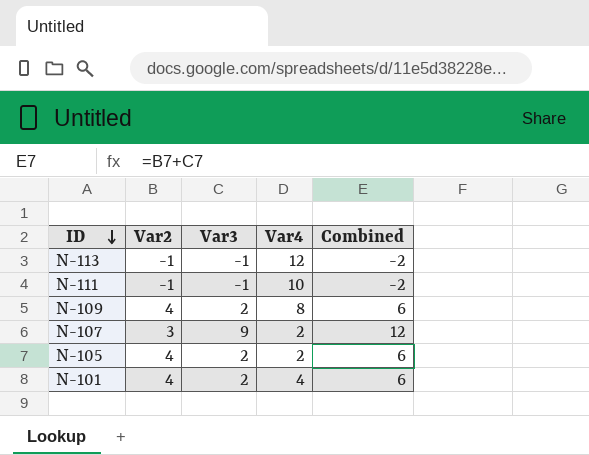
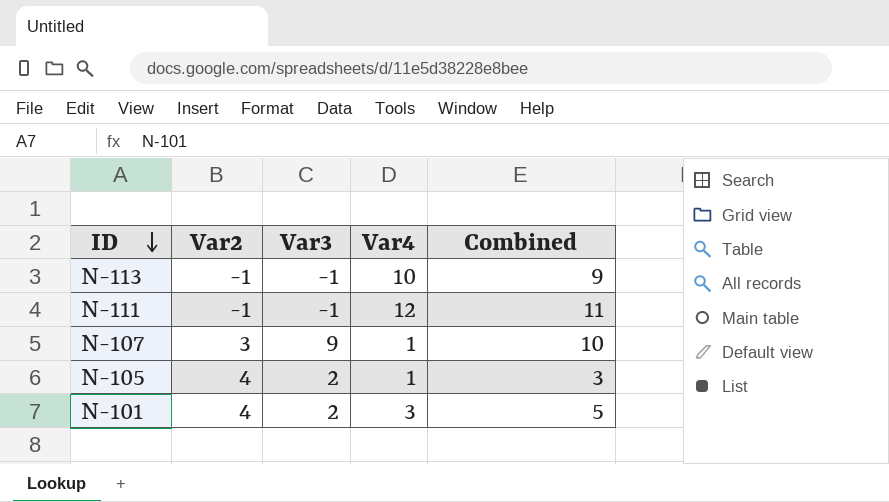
column Combined | formula: [Var2] + [Var3] -> [Var3] + [Var4]
row N-109: 4 | 2 | 8 | 6 -> none
N-113 | Var4: 12 -> 10
N-111 | Var4: 10 -> 12
N-107 | Var4: 2 -> 1
N-105 | Var4: 2 -> 1
N-101 | Var4: 4 -> 3

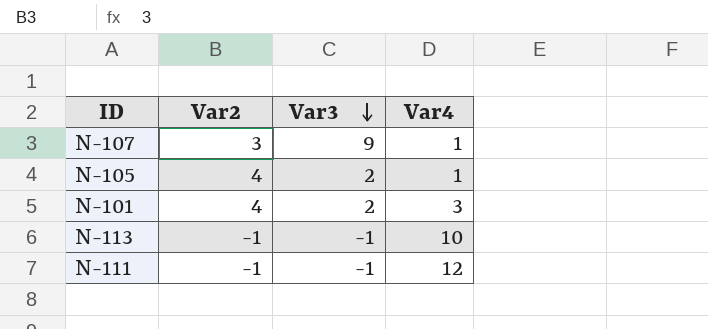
row order: ID descending -> Var3 descending
column Combined | formula: [Var3] + [Var4] -> none

